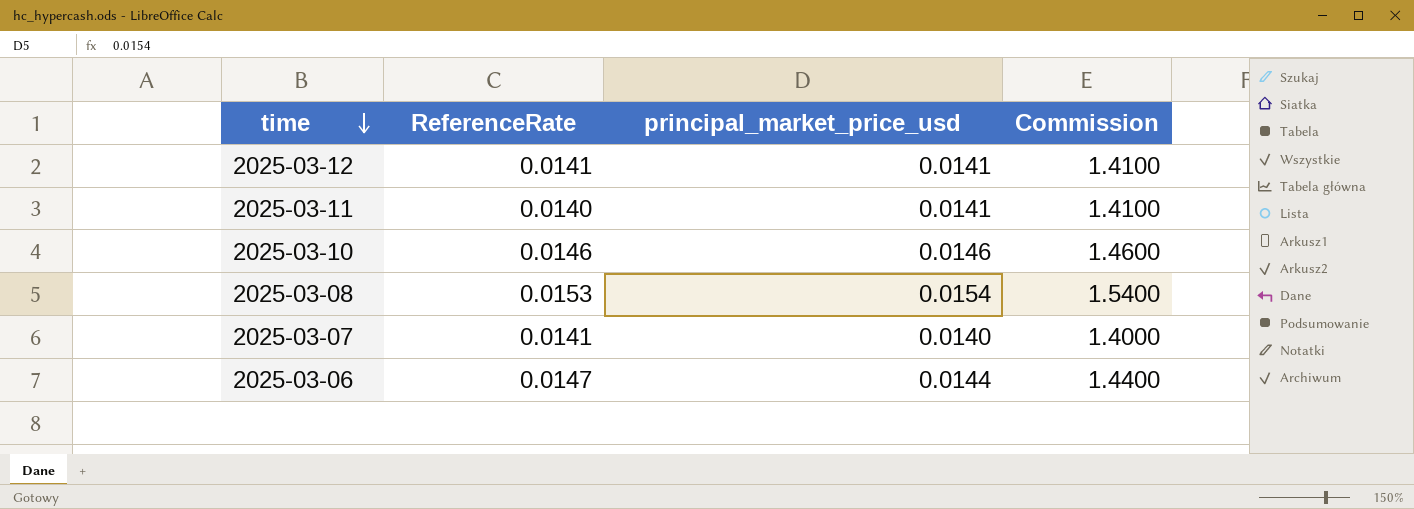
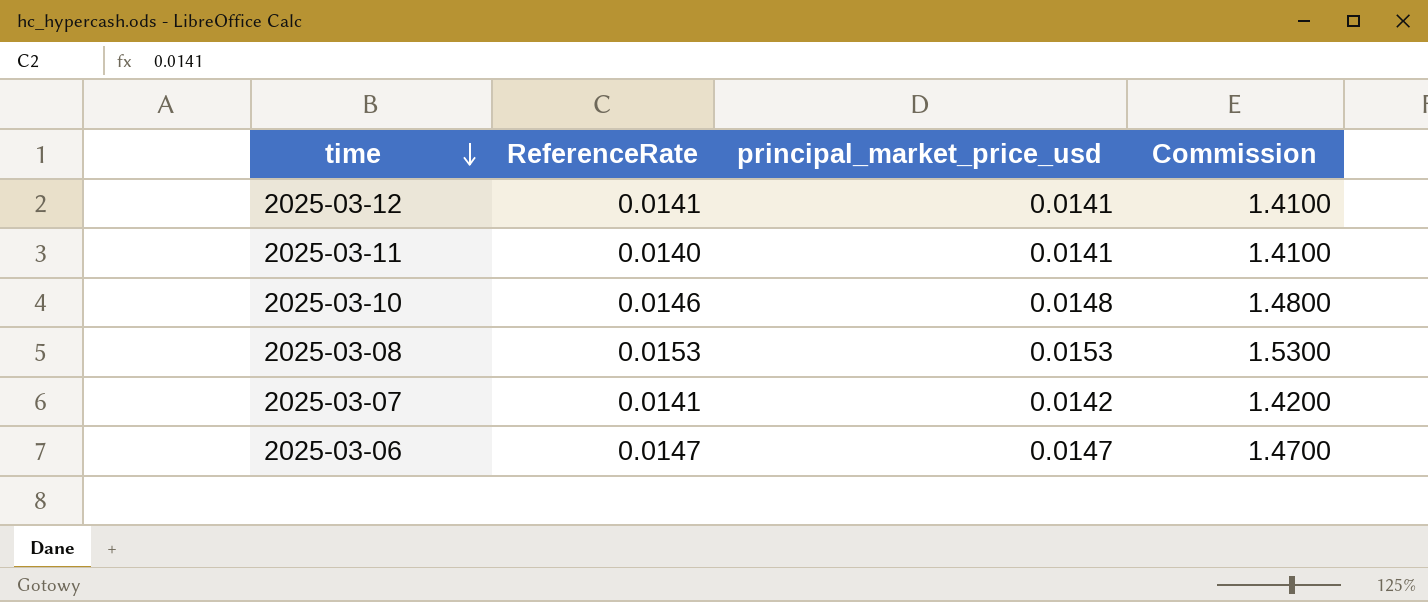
2025-03-10 | principal_market_price_usd: 0.0146 -> 0.0148
2025-03-10 | Commission: 1.4600 -> 1.4800
2025-03-08 | principal_market_price_usd: 0.0154 -> 0.0153
2025-03-08 | Commission: 1.5400 -> 1.5300
2025-03-07 | principal_market_price_usd: 0.0140 -> 0.0142
2025-03-07 | Commission: 1.4000 -> 1.4200
2025-03-06 | principal_market_price_usd: 0.0144 -> 0.0147
2025-03-06 | Commission: 1.4400 -> 1.4700

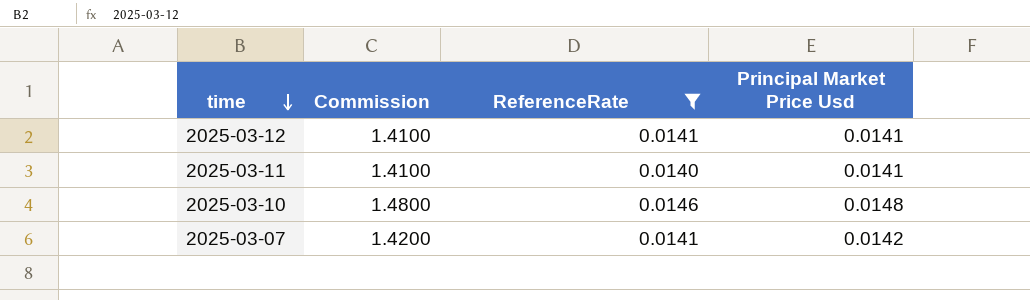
filter: none -> ReferenceRate <= 0.0146
column Commission | position: 4 -> 2
column name: principal_market_price_usd -> Principal Market Price Usd

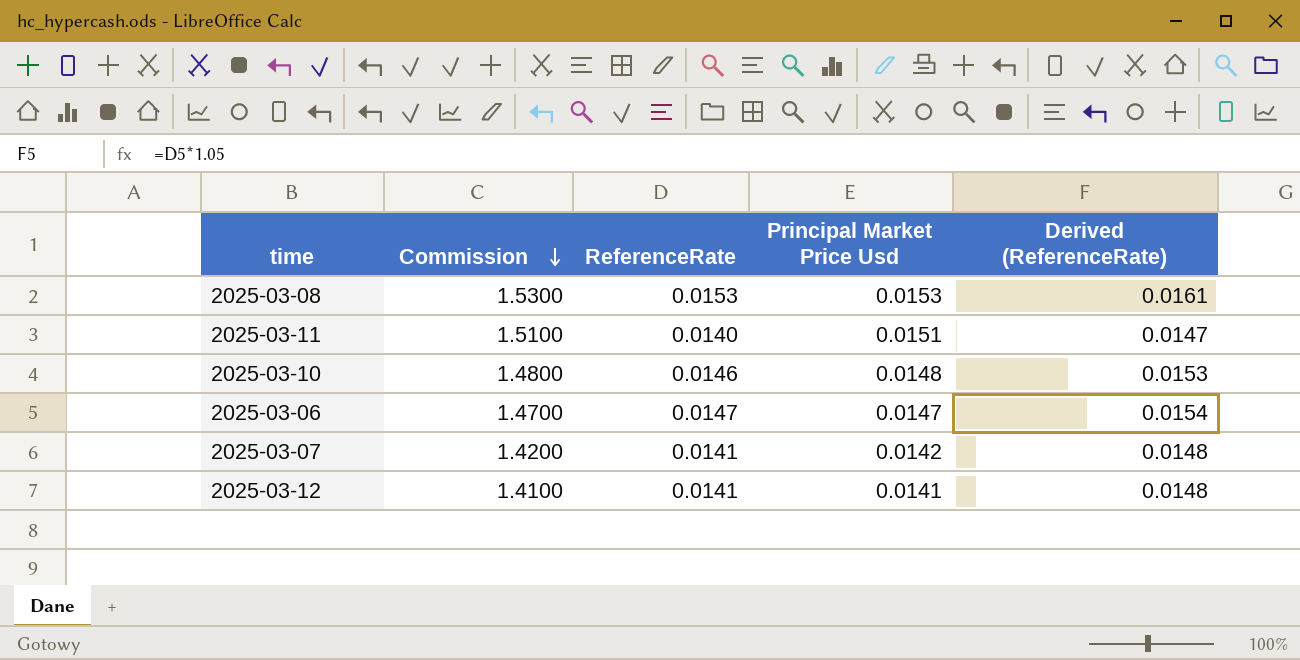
filter: ReferenceRate <= 0.0146 -> none
row order: time descending -> Commission descending
column Derived (ReferenceRate) | formula: none -> [ReferenceRate] * 1.05
2025-03-11 | Commission: 1.4100 -> 1.5100
2025-03-11 | Principal Market Price Usd: 0.0141 -> 0.0151

